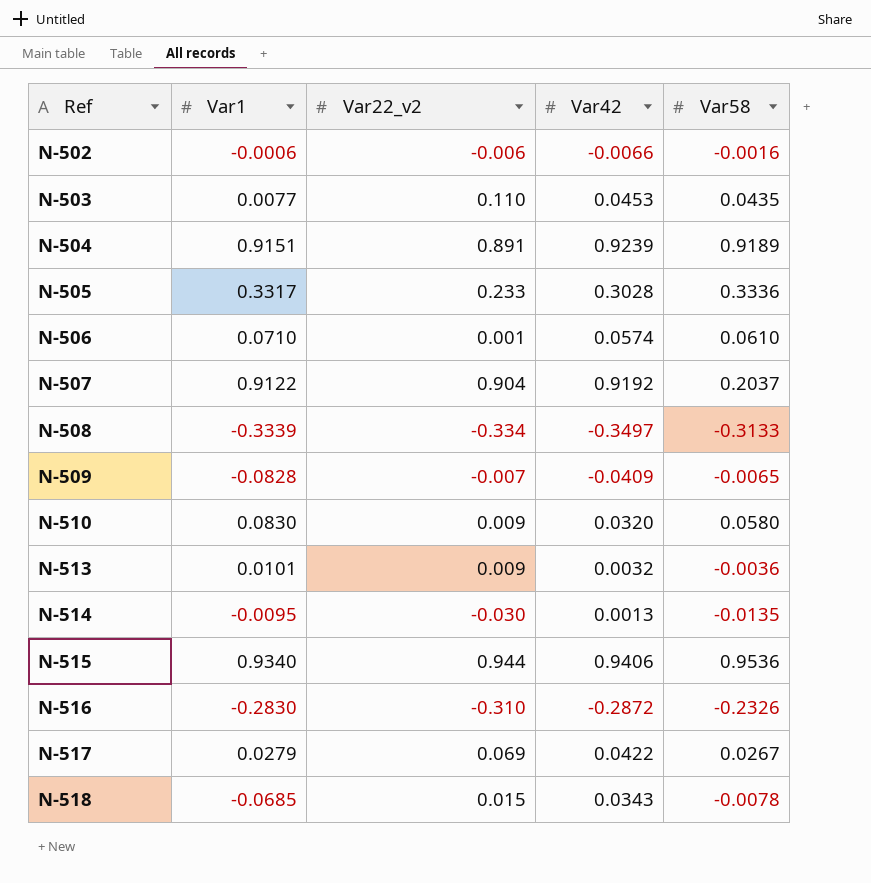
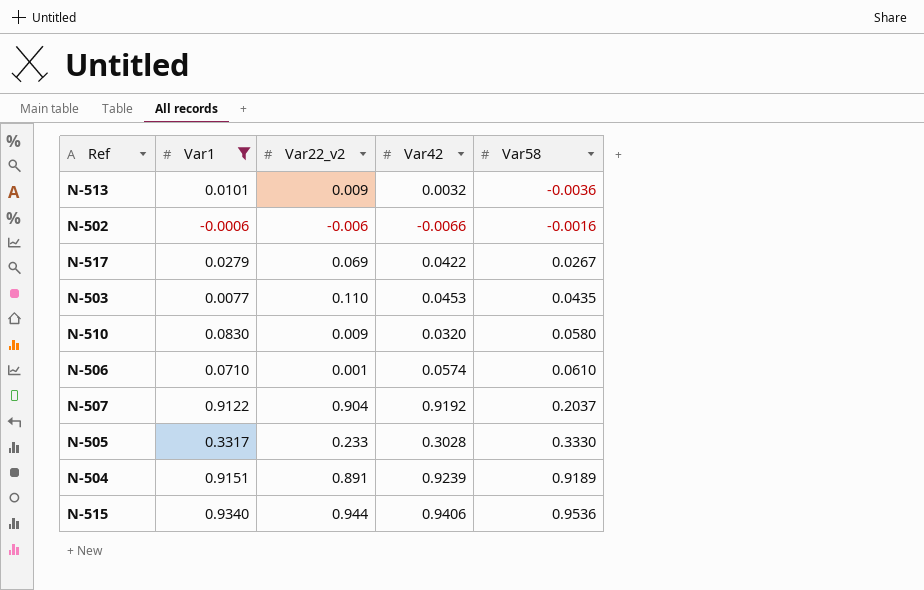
filter: none -> Var1 >= -0.0006
row order: Ref ascending -> Var58 ascending
N-505 | Var58: 0.3336 -> 0.3330

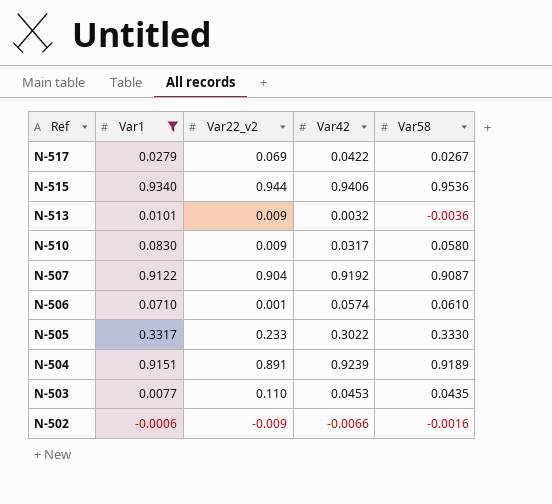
row order: Var58 ascending -> Ref descending
N-510 | Var42: 0.0320 -> 0.0317
N-507 | Var58: 0.2037 -> 0.9087
N-505 | Var42: 0.3028 -> 0.3022
N-502 | Var22_v2: -0.006 -> -0.009

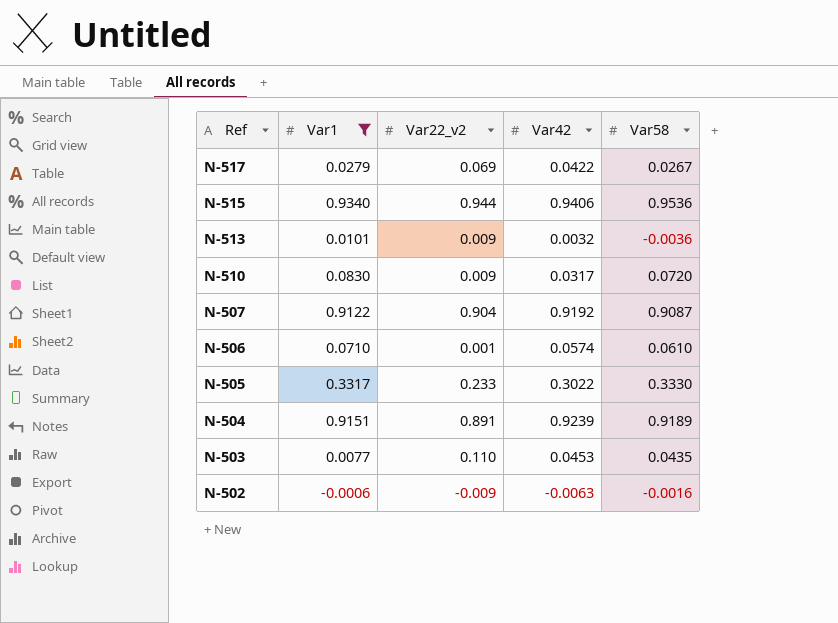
N-510 | Var58: 0.0580 -> 0.0720
N-502 | Var42: -0.0066 -> -0.0063

